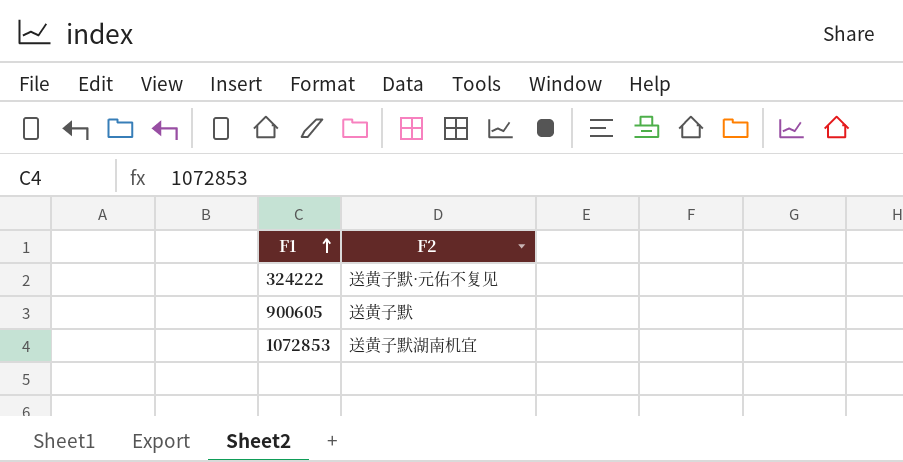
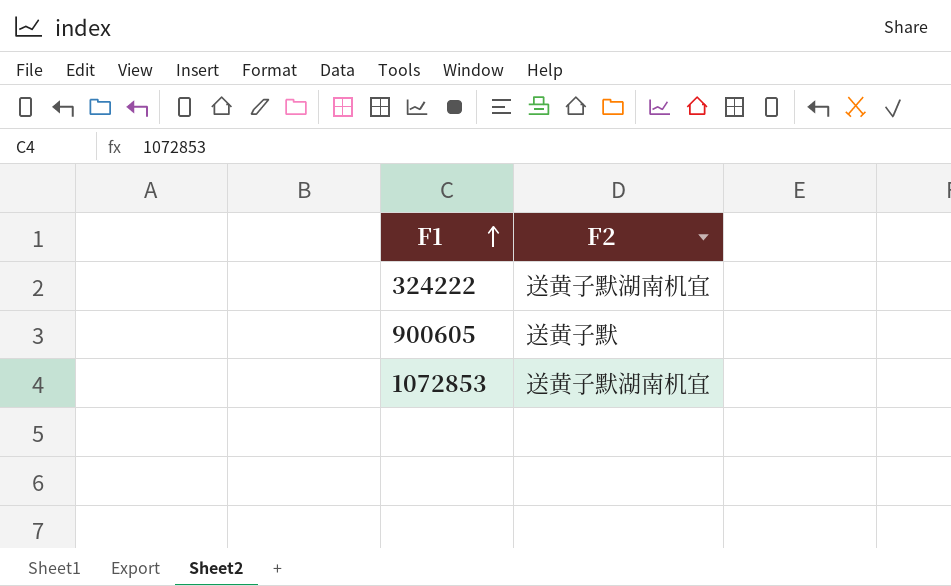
324222 | F2: 送黄子默·元佑不复见 -> 送黄子默湖南机宜

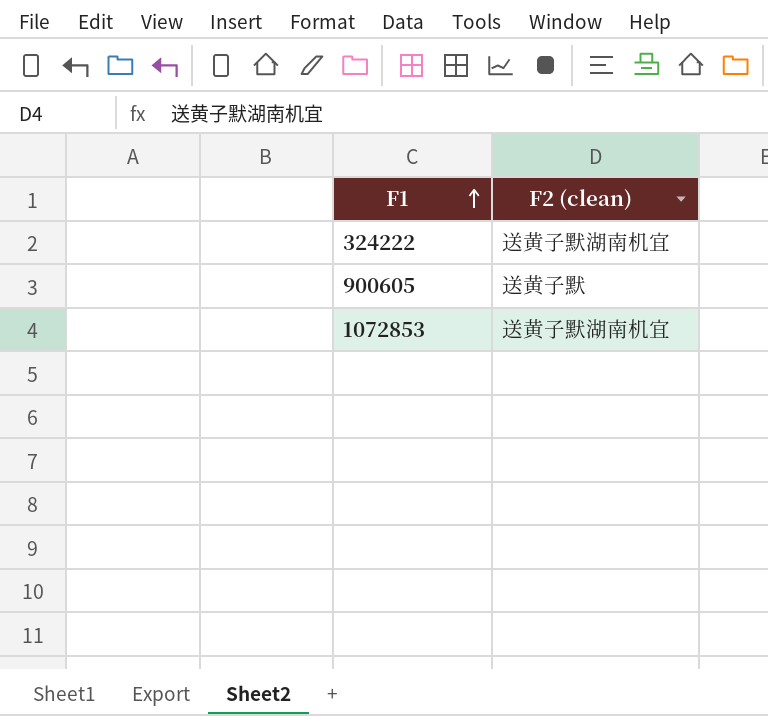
column name: F2 -> F2 (clean)

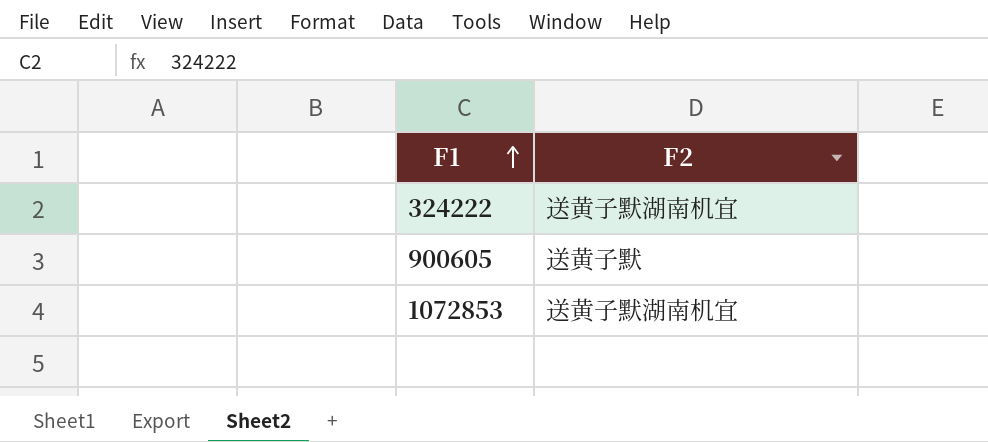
column name: F2 (clean) -> F2

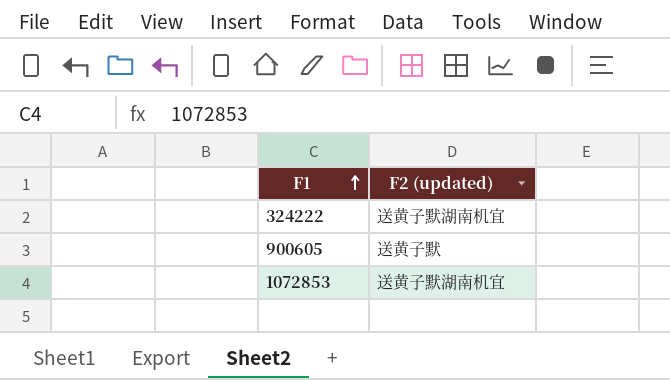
column name: F2 -> F2 (updated)

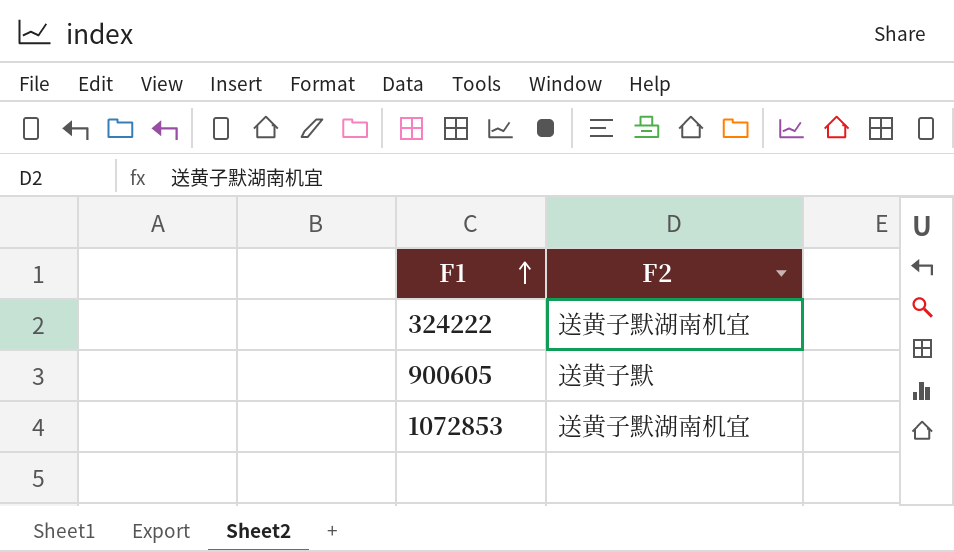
column name: F2 (updated) -> F2

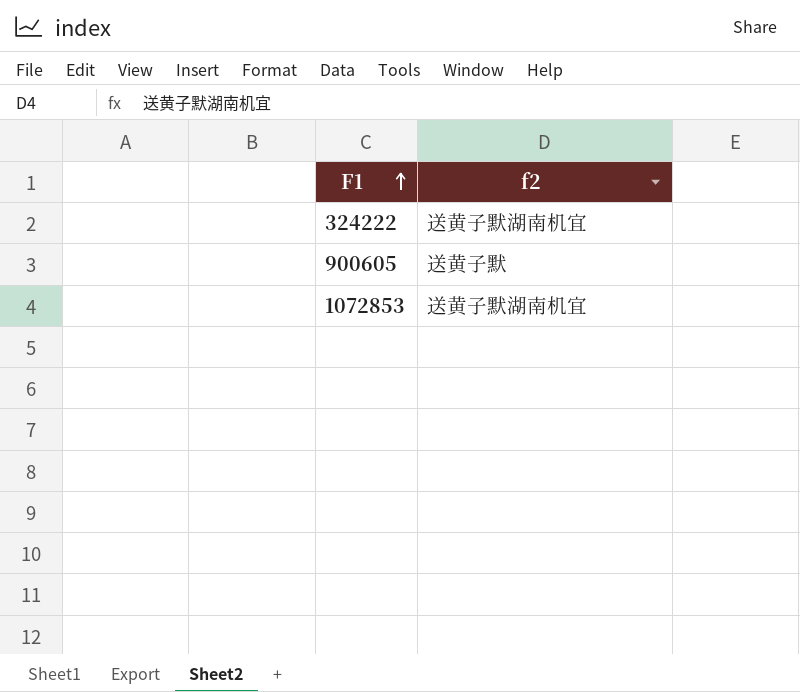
column name: F2 -> f2

